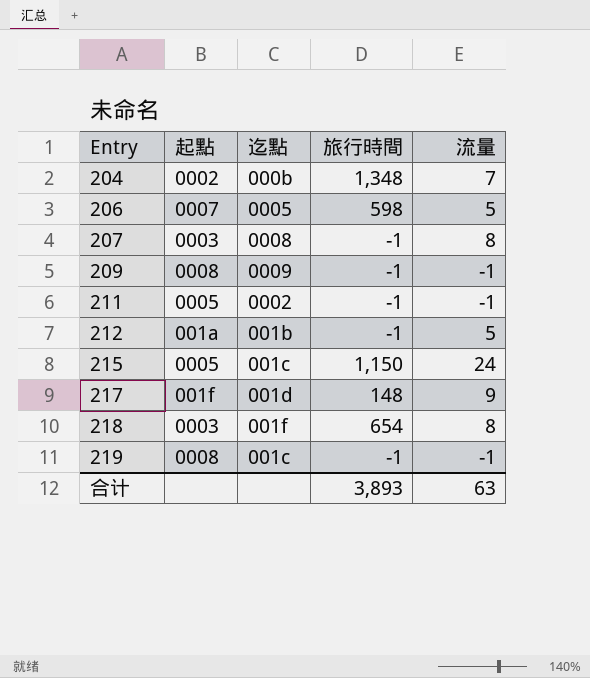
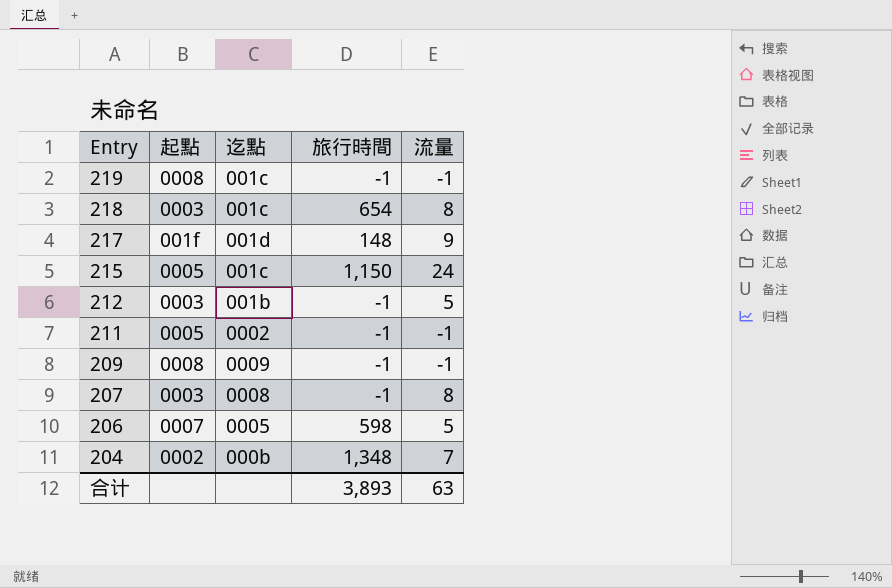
row order: Entry ascending -> Entry descending
218 | 迄點: 001f -> 001c
212 | 起點: 001a -> 0003

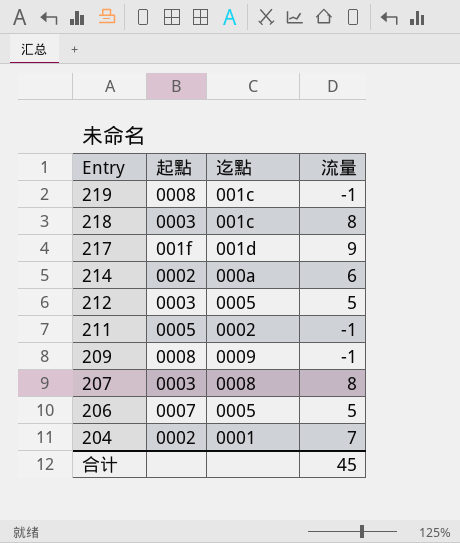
column 旅行時間 | position: 4 -> none
row 215: 0005 | 001c | 1,150 | 24 -> none
row 214: none -> 0002 | 000a | 6
212 | 迄點: 001b -> 0005
204 | 迄點: 000b -> 0001
合计 | 流量: 63 -> 45

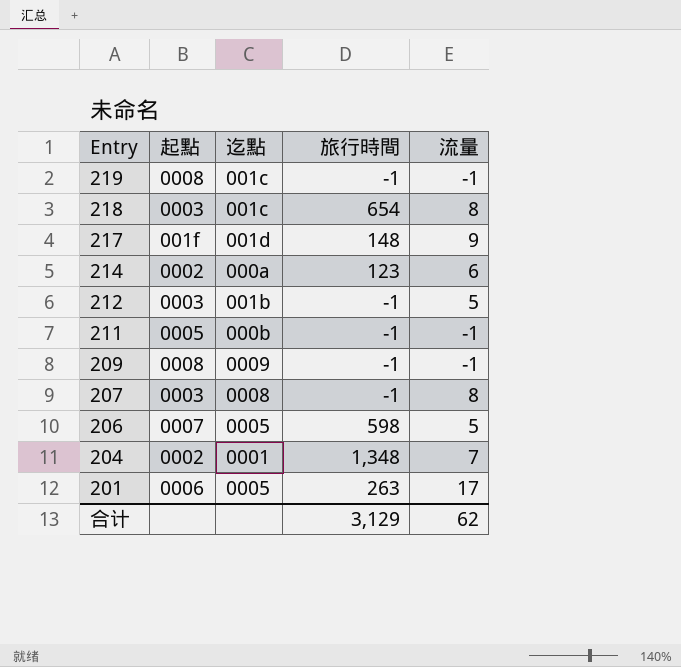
column 旅行時間 | position: none -> 4
212 | 迄點: 0005 -> 001b
211 | 迄點: 0002 -> 000b
row 201: none -> 0006 | 0005 | 263 | 17
合计 | 流量: 45 -> 62

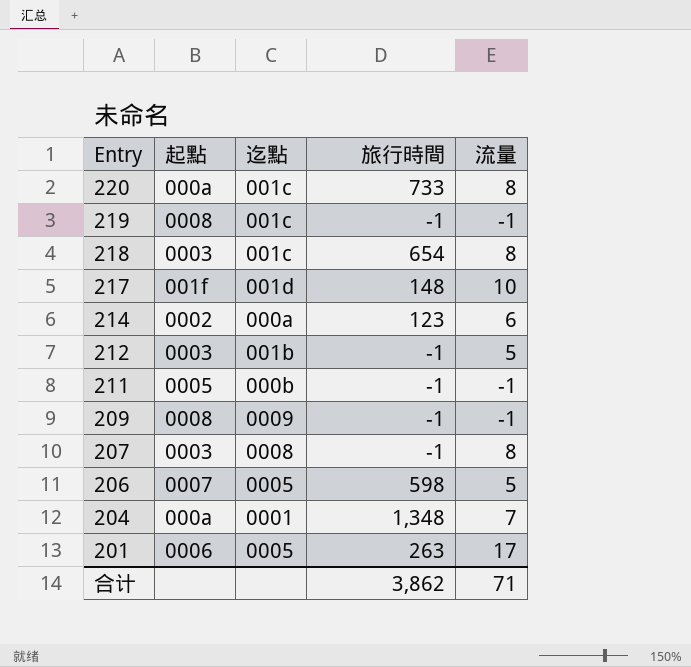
row 220: none -> 000a | 001c | 733 | 8
217 | 流量: 9 -> 10
204 | 起點: 0002 -> 000a
合计 | 旅行時間: 3,129 -> 3,862
合计 | 流量: 62 -> 71

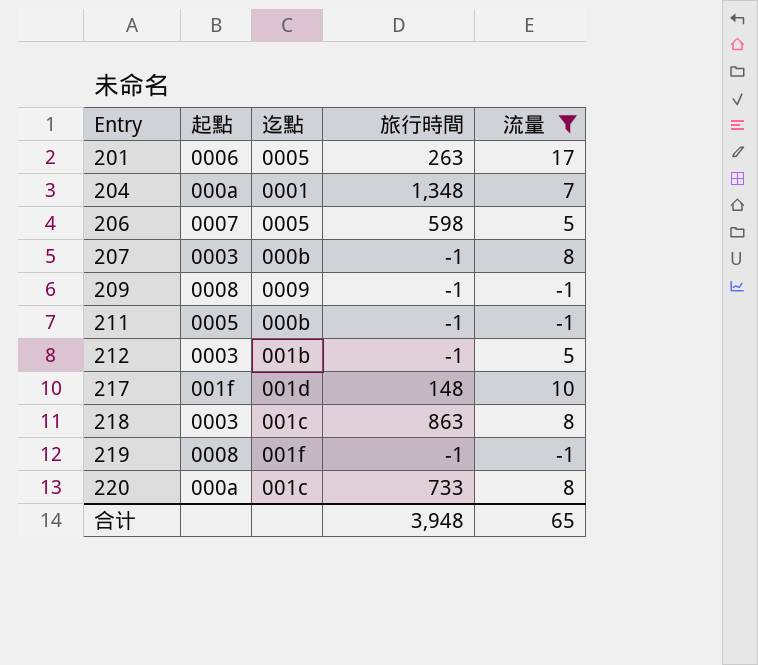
filter: none -> 流量 != 6
row order: Entry descending -> Entry ascending
207 | 迄點: 0008 -> 000b
218 | 旅行時間: 654 -> 863
219 | 迄點: 001c -> 001f
合计 | 旅行時間: 3,862 -> 3,948
合计 | 流量: 71 -> 65

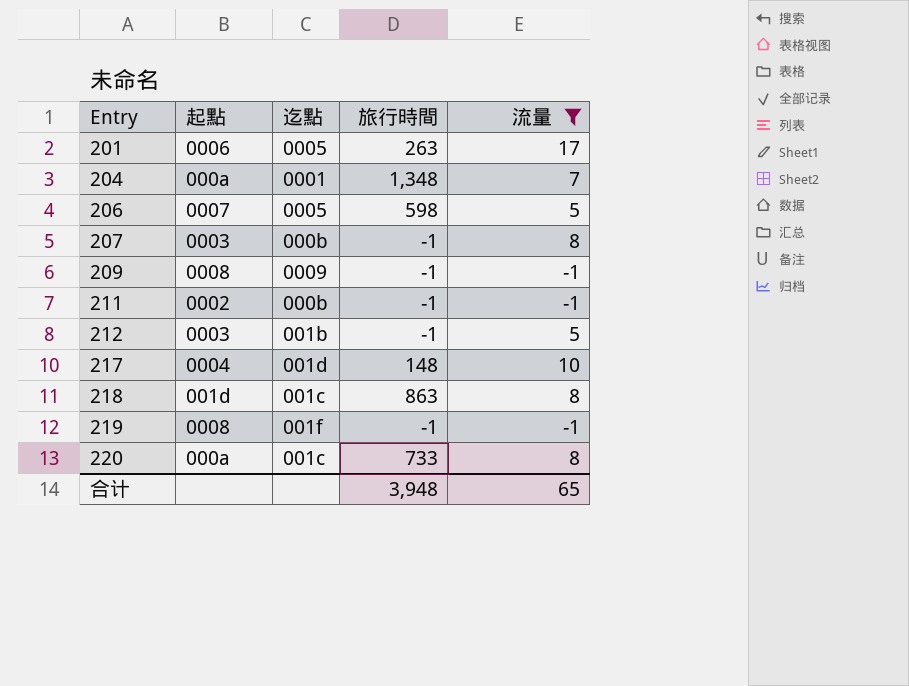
211 | 起點: 0005 -> 0002
217 | 起點: 001f -> 0004
218 | 起點: 0003 -> 001d

